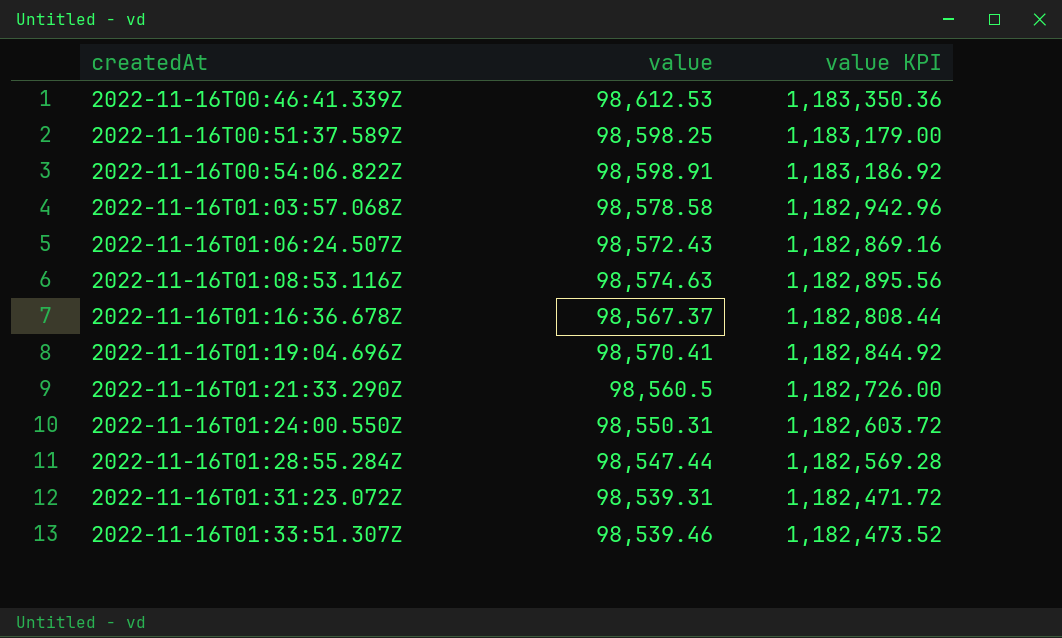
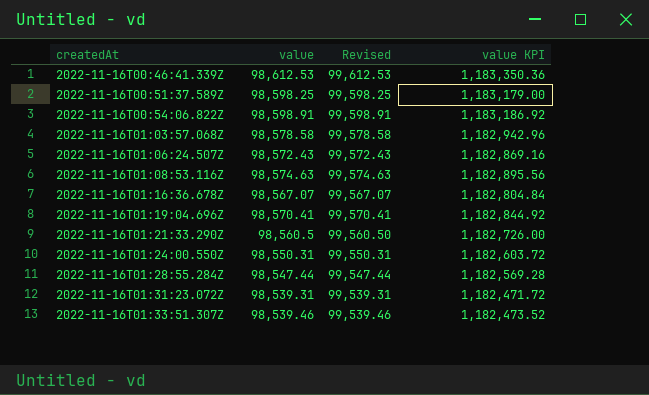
column Revised | formula: none -> [value] + 1000
2022-11-16T01:16:36.678Z | value: 98,567.37 -> 98,567.07
2022-11-16T01:16:36.678Z | value KPI: 1,182,808.44 -> 1,182,804.84

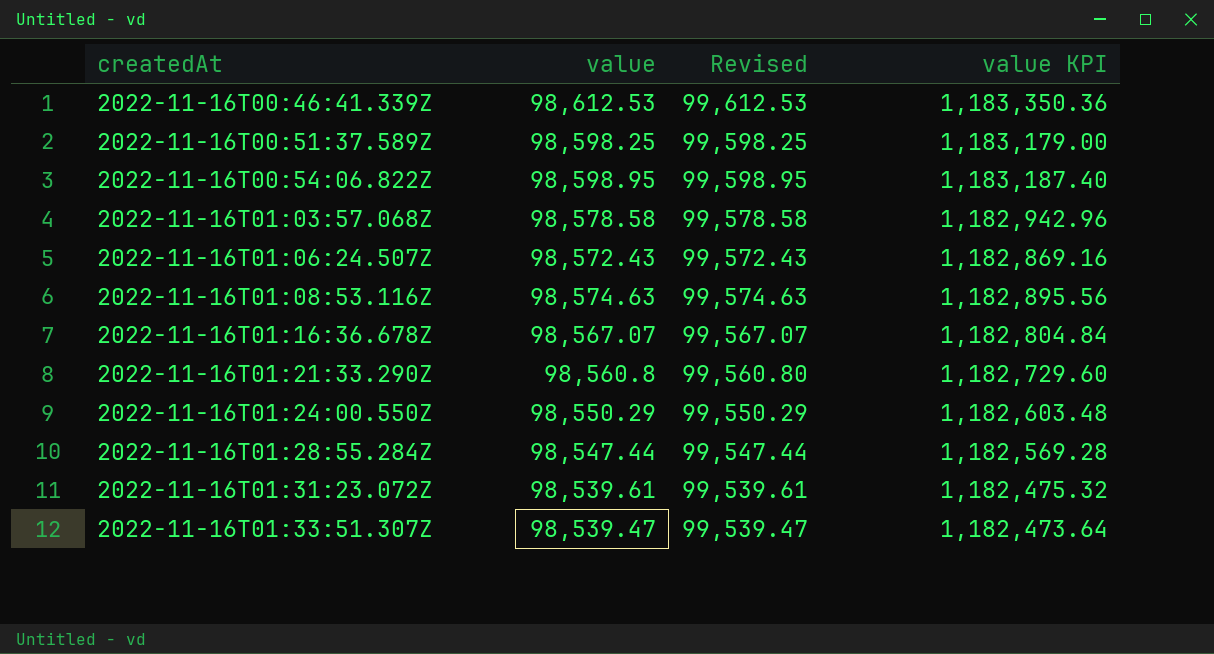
row 2022-11-16T01:19:04.696Z: 98,570.41 | 99,570.41 | 1,182,844.92 -> none
2022-11-16T00:54:06.822Z | value: 98,598.91 -> 98,598.95
2022-11-16T00:54:06.822Z | Revised: 99,598.91 -> 99,598.95
2022-11-16T00:54:06.822Z | value KPI: 1,183,186.92 -> 1,183,187.40
2022-11-16T01:21:33.290Z | value: 98,560.5 -> 98,560.8
2022-11-16T01:21:33.290Z | Revised: 99,560.50 -> 99,560.80
2022-11-16T01:21:33.290Z | value KPI: 1,182,726.00 -> 1,182,729.60
2022-11-16T01:24:00.550Z | value: 98,550.31 -> 98,550.29
2022-11-16T01:24:00.550Z | Revised: 99,550.31 -> 99,550.29
2022-11-16T01:24:00.550Z | value KPI: 1,182,603.72 -> 1,182,603.48
2022-11-16T01:31:23.072Z | value: 98,539.31 -> 98,539.61
2022-11-16T01:31:23.072Z | Revised: 99,539.31 -> 99,539.61
2022-11-16T01:31:23.072Z | value KPI: 1,182,471.72 -> 1,182,475.32
2022-11-16T01:33:51.307Z | value: 98,539.46 -> 98,539.47
2022-11-16T01:33:51.307Z | Revised: 99,539.46 -> 99,539.47
2022-11-16T01:33:51.307Z | value KPI: 1,182,473.52 -> 1,182,473.64

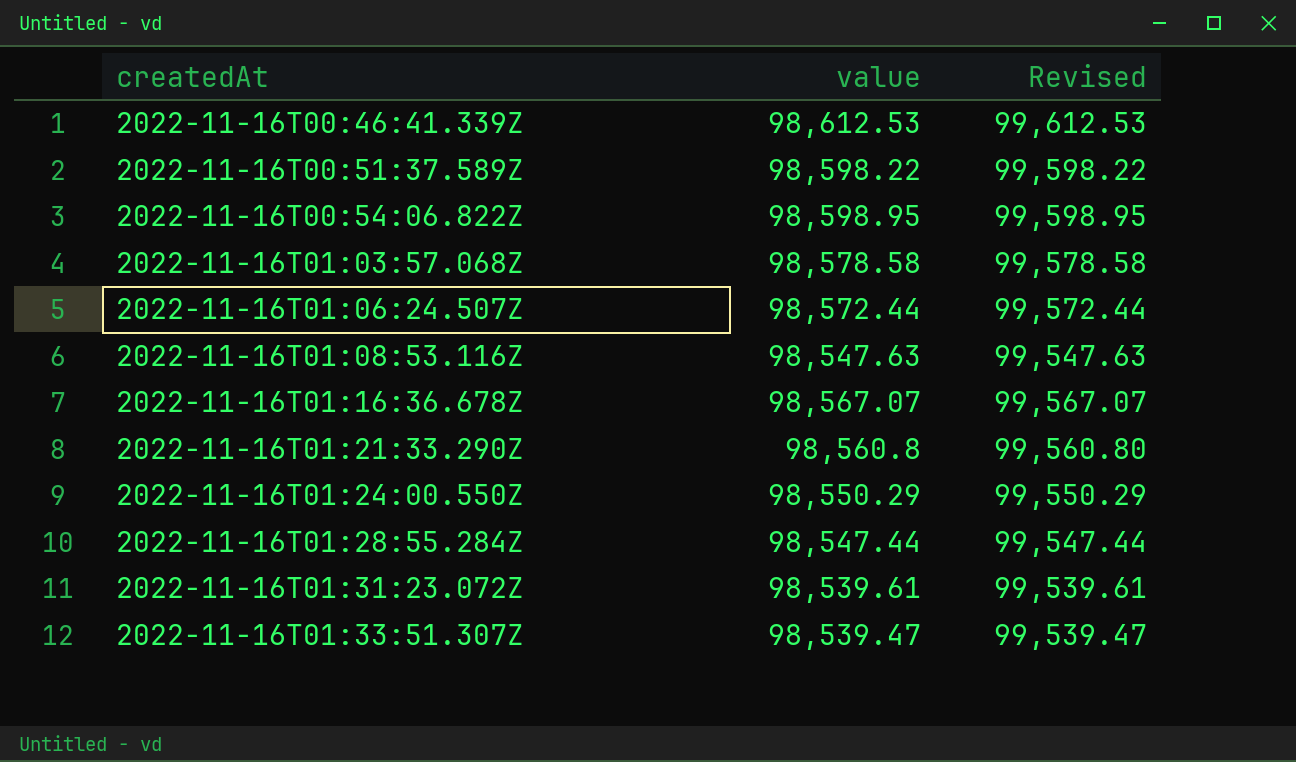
column value KPI | formula: [value] * 12 -> none
2022-11-16T00:51:37.589Z | value: 98,598.25 -> 98,598.22
2022-11-16T00:51:37.589Z | Revised: 99,598.25 -> 99,598.22
2022-11-16T01:06:24.507Z | value: 98,572.43 -> 98,572.44
2022-11-16T01:06:24.507Z | Revised: 99,572.43 -> 99,572.44
2022-11-16T01:08:53.116Z | value: 98,574.63 -> 98,547.63
2022-11-16T01:08:53.116Z | Revised: 99,574.63 -> 99,547.63

